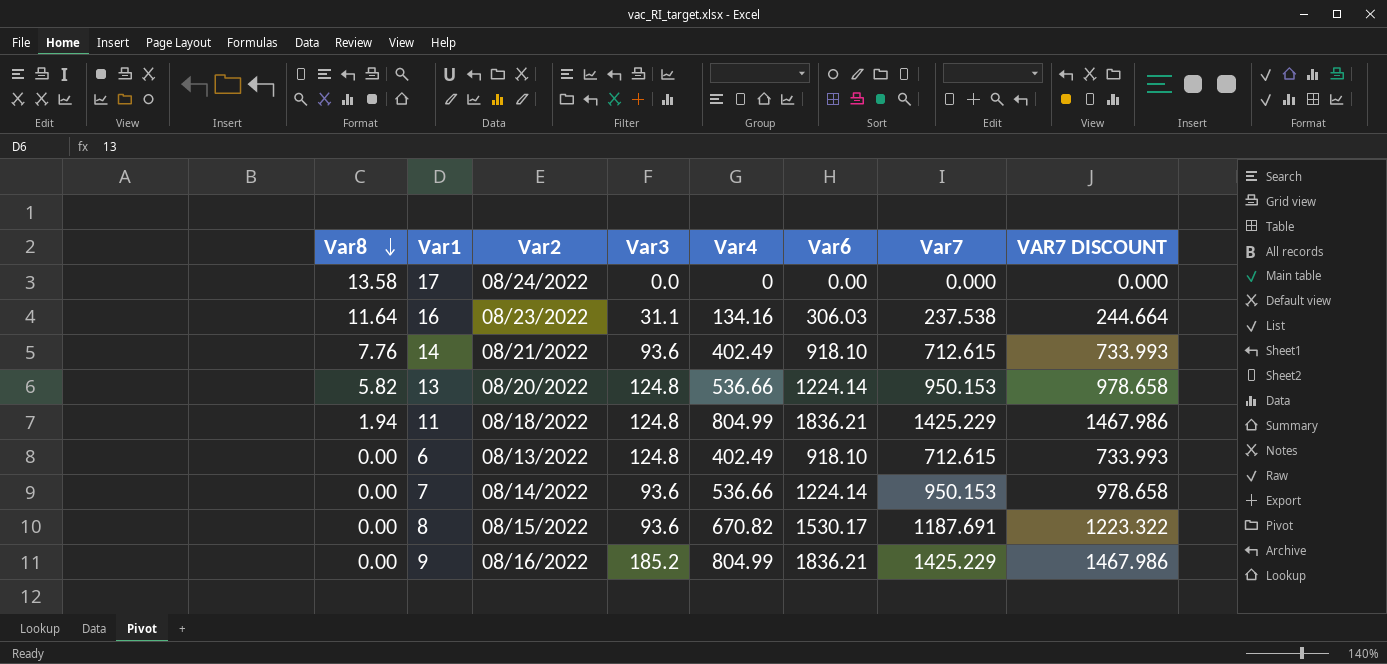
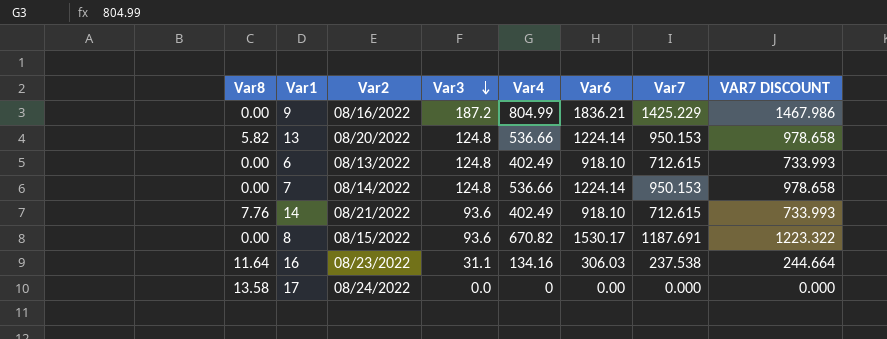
row order: Var8 descending -> Var3 descending
row 11: 1.94 | 08/18/2022 | 124.8 | 804.99 | 1836.21 | 1425.229 | 1467.986 -> none
9 | Var3: 185.2 -> 187.2
7 | Var3: 93.6 -> 124.8

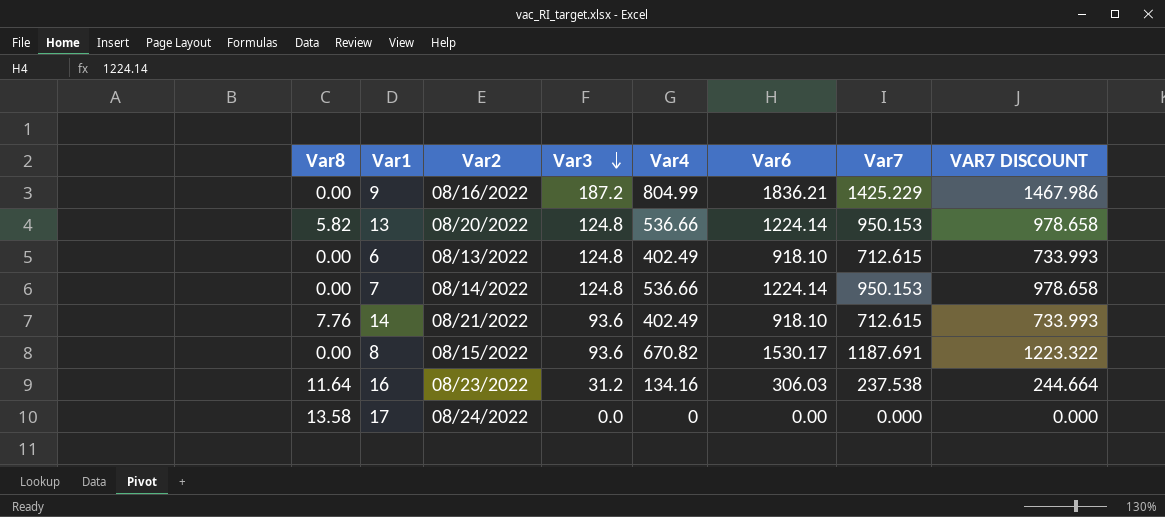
16 | Var3: 31.1 -> 31.2

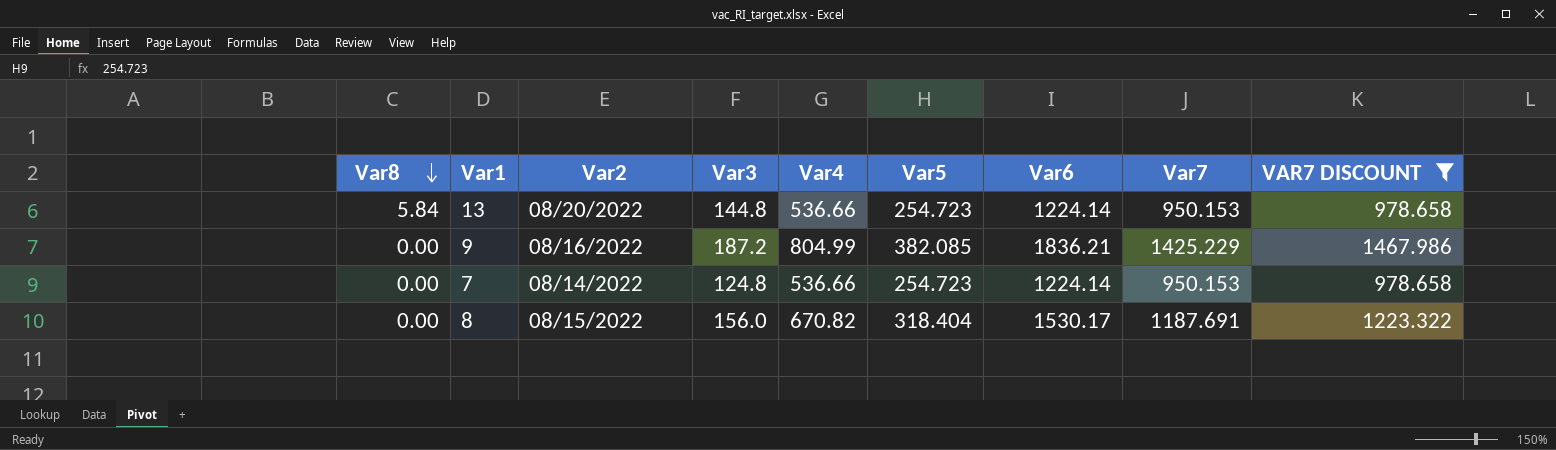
filter: none -> VAR7 DISCOUNT >= 978.658
row order: Var3 descending -> Var8 descending
column Var5 | position: none -> 6
13 | Var8: 5.82 -> 5.84
13 | Var3: 124.8 -> 144.8
8 | Var3: 93.6 -> 156.0

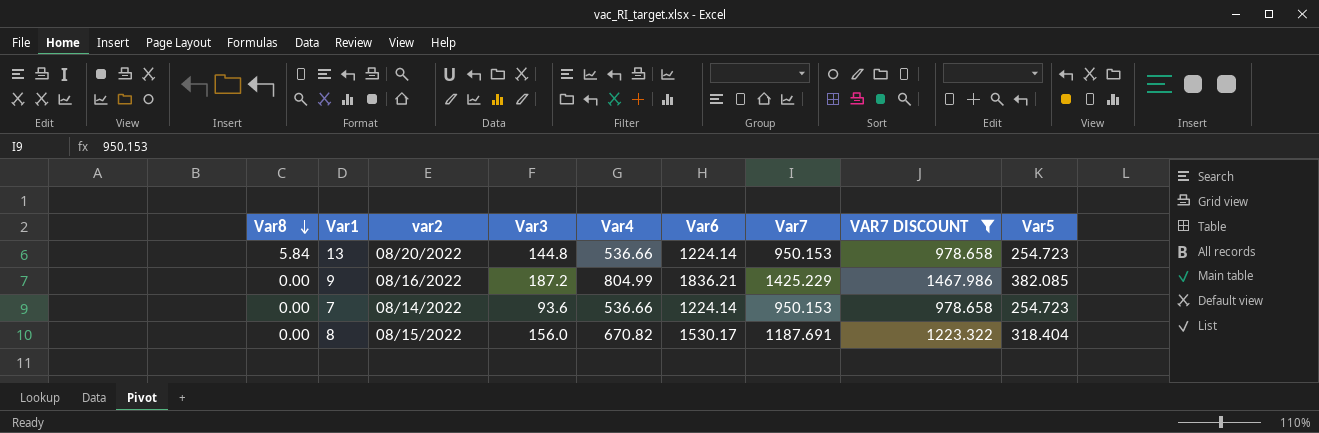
column name: Var2 -> var2
column Var5 | position: 6 -> 9
7 | Var3: 124.8 -> 93.6

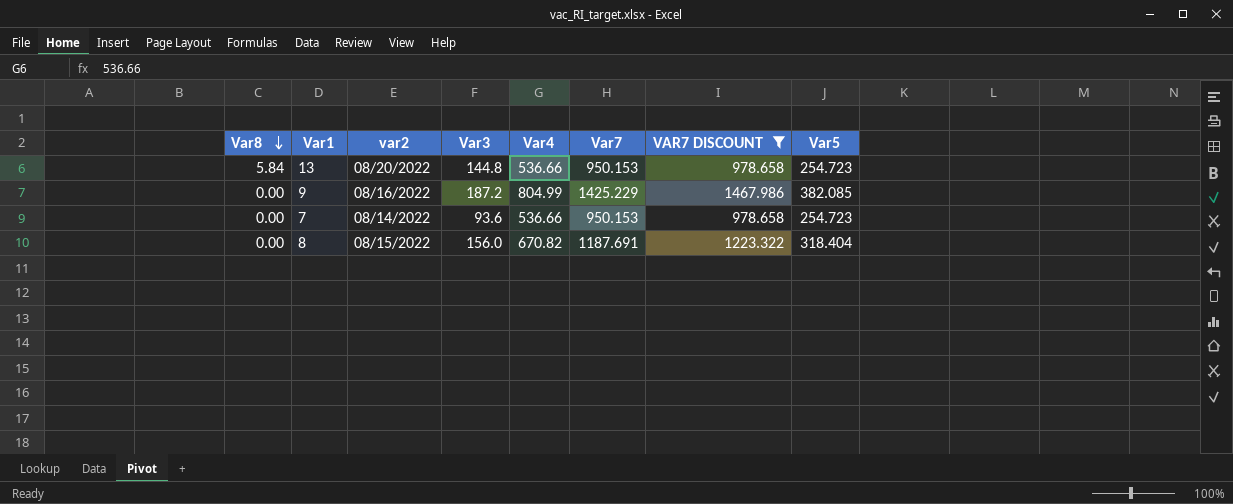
column Var6 | position: 6 -> none

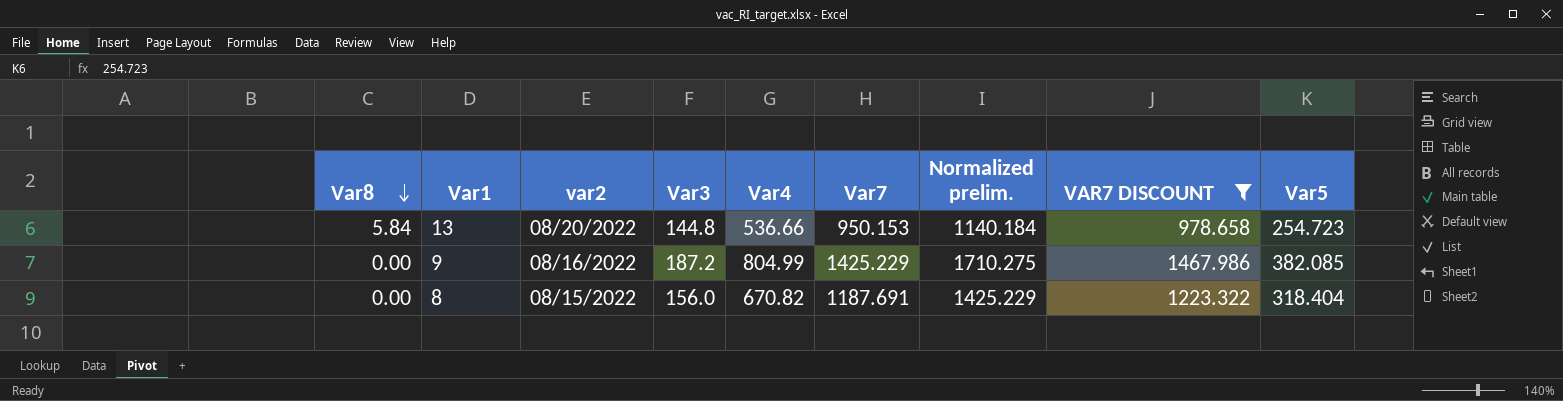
column Normalized prelim. | formula: none -> [Var7] * 1.2
row 7: 0.00 | 08/14/2022 | 93.6 | 536.66 | 950.153 | 978.658 | 254.723 -> none

